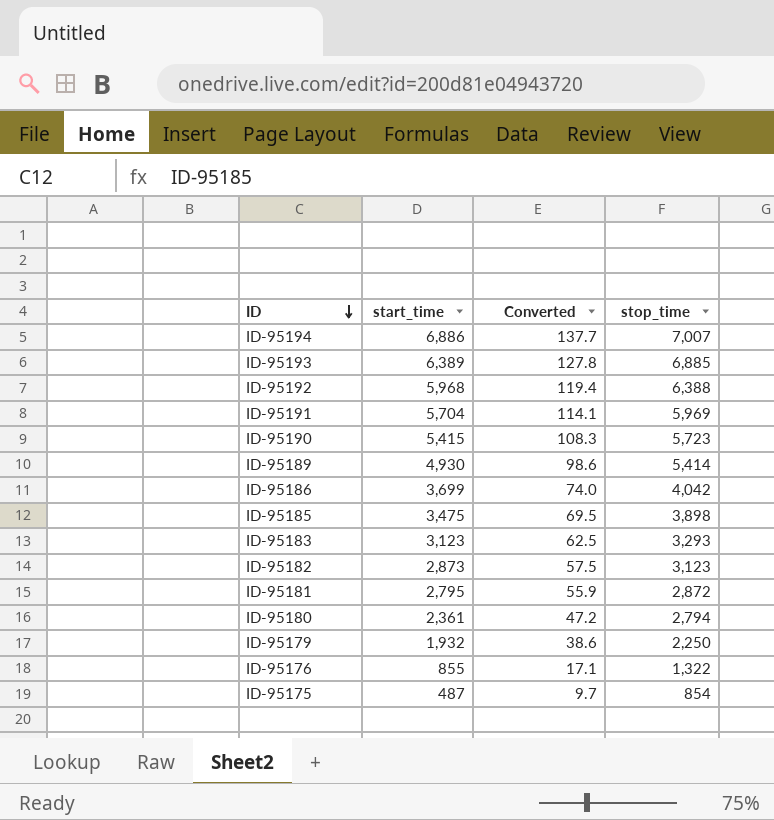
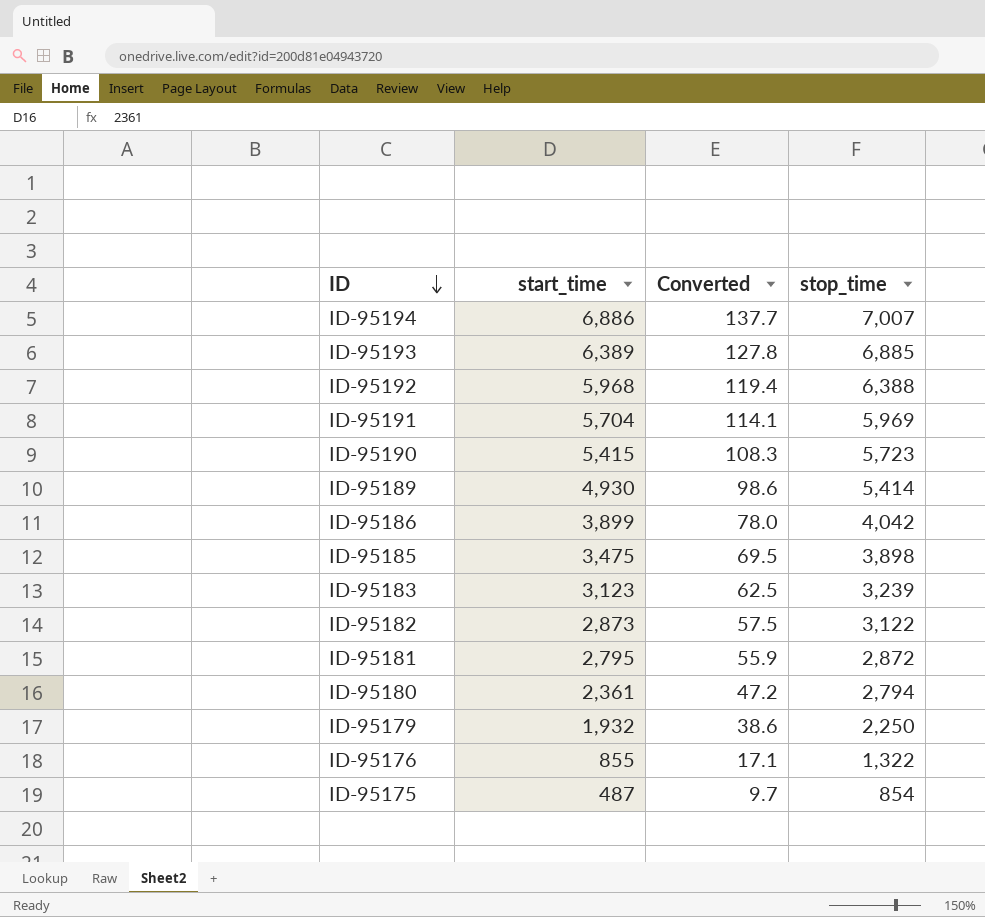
ID-95186 | start_time: 3,699 -> 3,899
ID-95186 | Converted: 74.0 -> 78.0
ID-95183 | stop_time: 3,293 -> 3,239
ID-95182 | stop_time: 3,123 -> 3,122

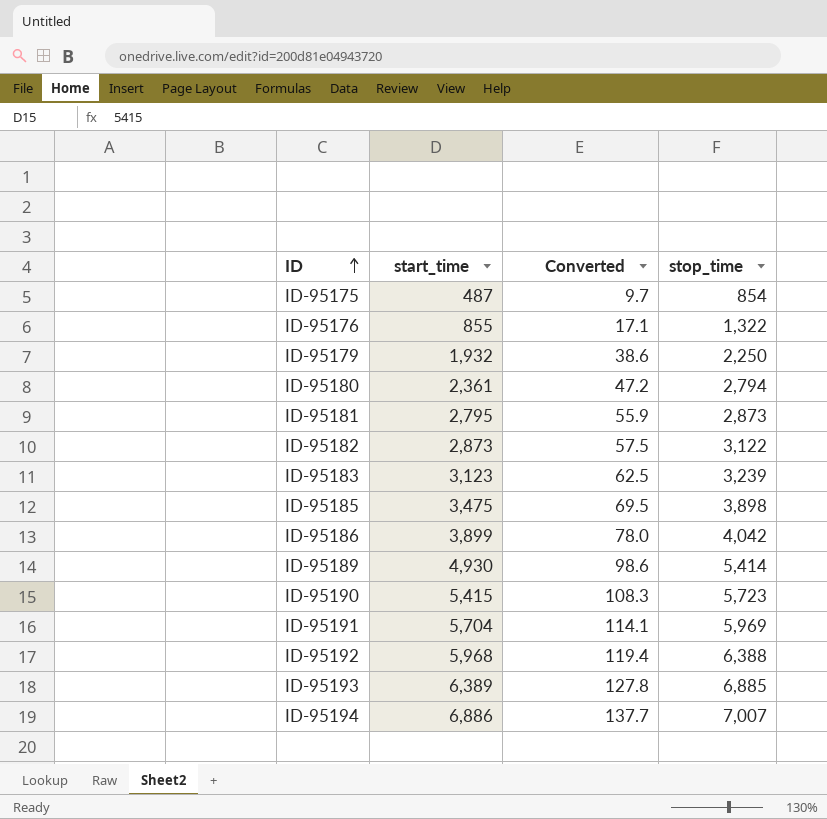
row order: ID descending -> ID ascending
ID-95181 | stop_time: 2,872 -> 2,873

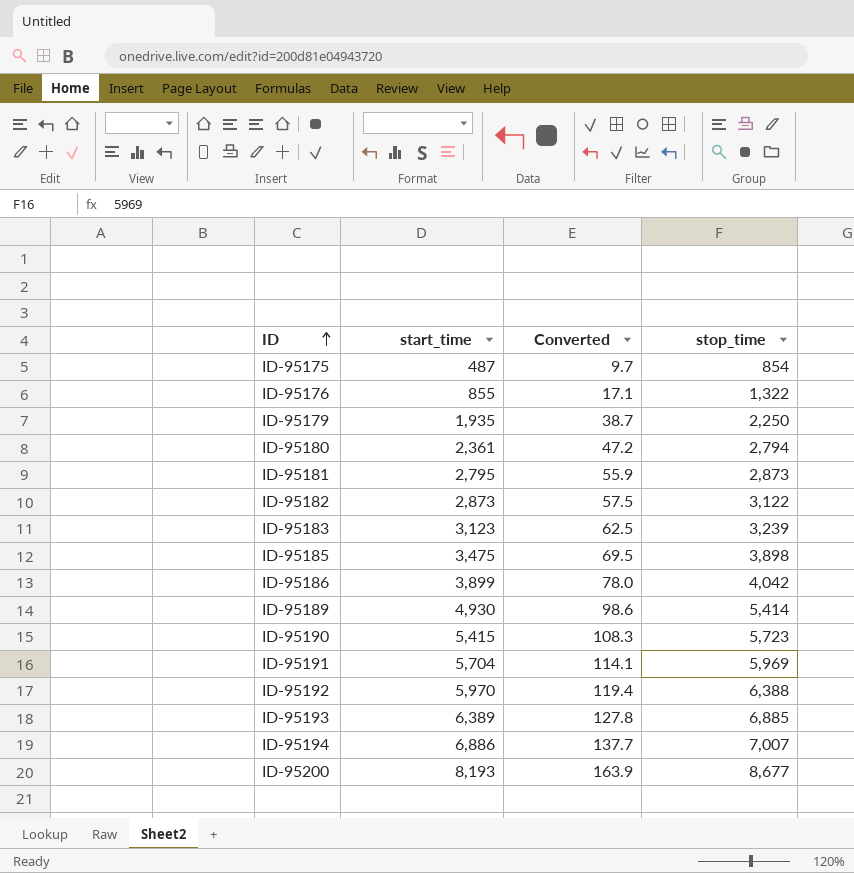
ID-95179 | start_time: 1,932 -> 1,935
ID-95179 | Converted: 38.6 -> 38.7
ID-95192 | start_time: 5,968 -> 5,970
row ID-95200: none -> 8,193 | 163.9 | 8,677

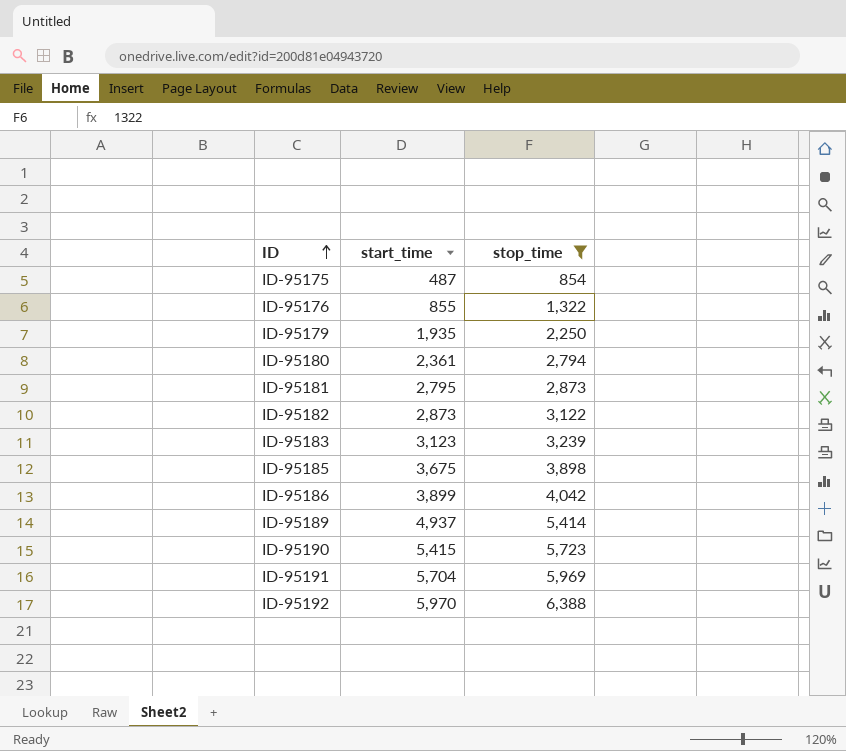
filter: none -> stop_time <= 6,388
column Converted | formula: [start_time] * 0.02 -> none
ID-95185 | start_time: 3,475 -> 3,675
ID-95189 | start_time: 4,930 -> 4,937

